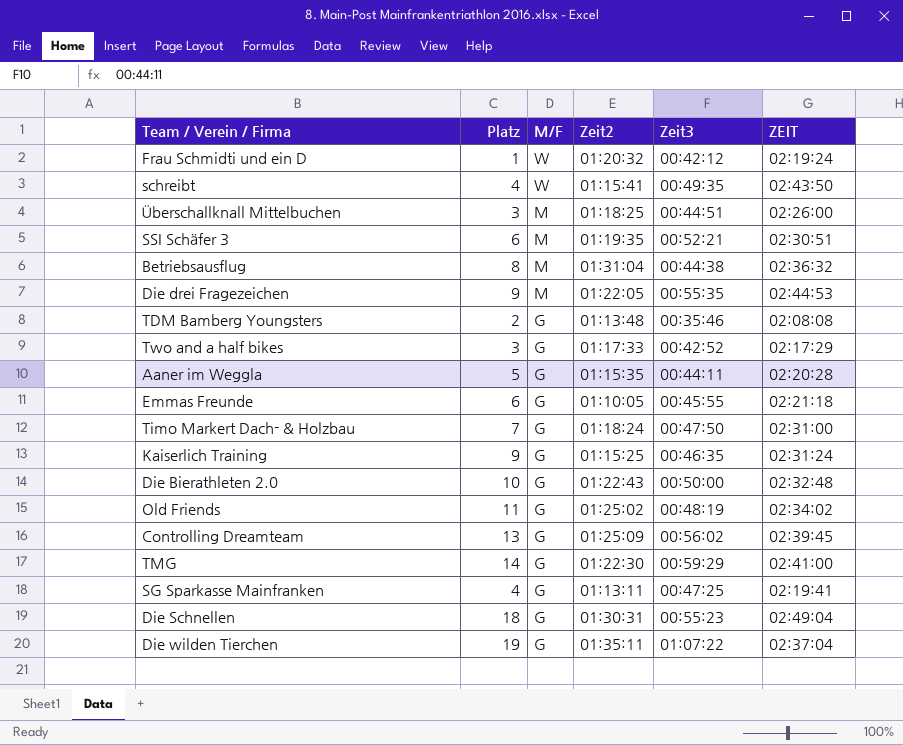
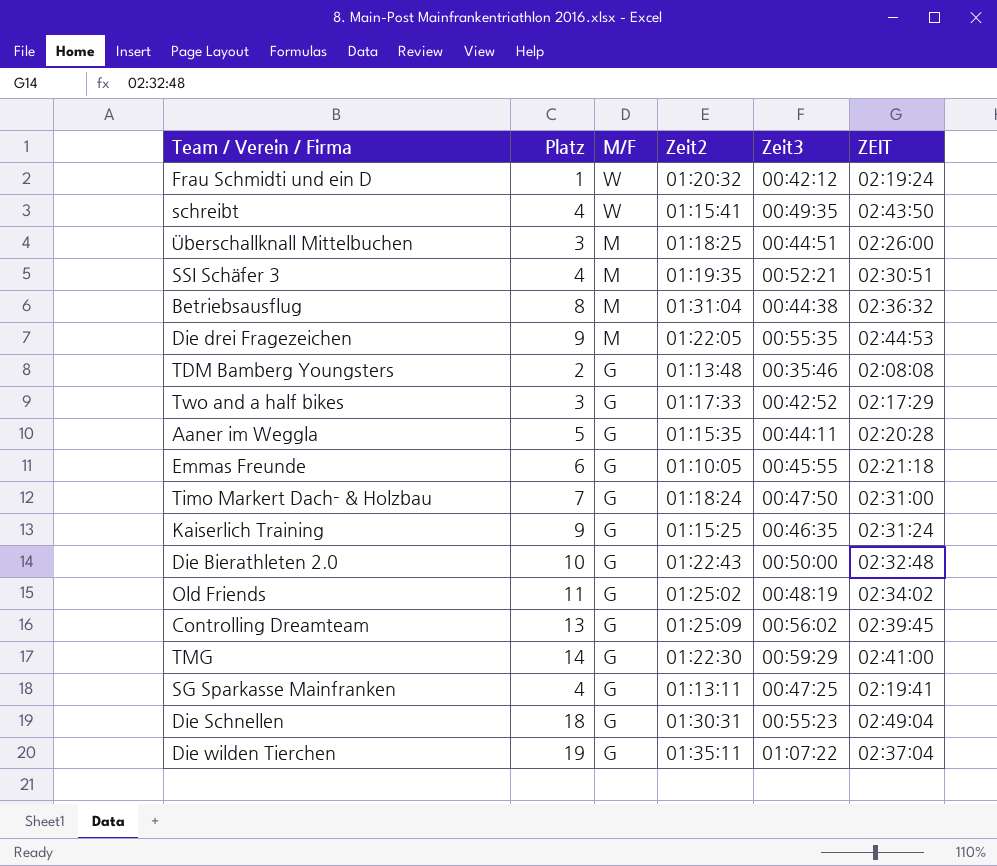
SSI Schäfer 3 | Platz: 6 -> 4

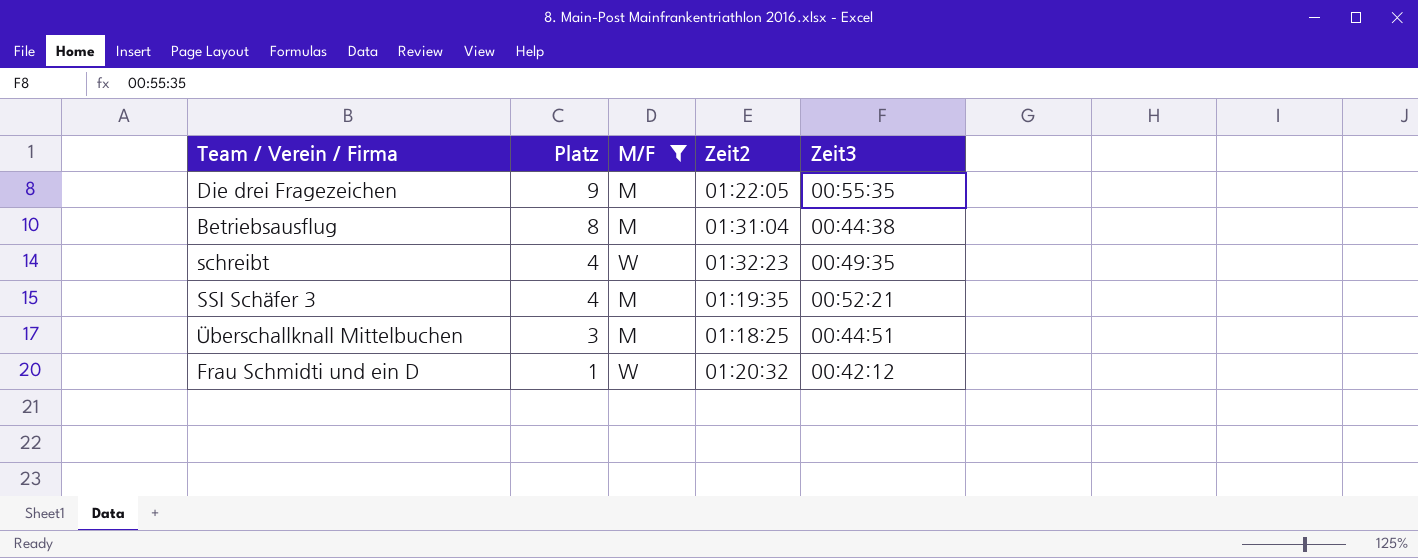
filter: none -> M/F != G
row order: M/F descending -> Platz descending
column ZEIT | position: 6 -> none
schreibt | Zeit2: 01:15:41 -> 01:32:23

